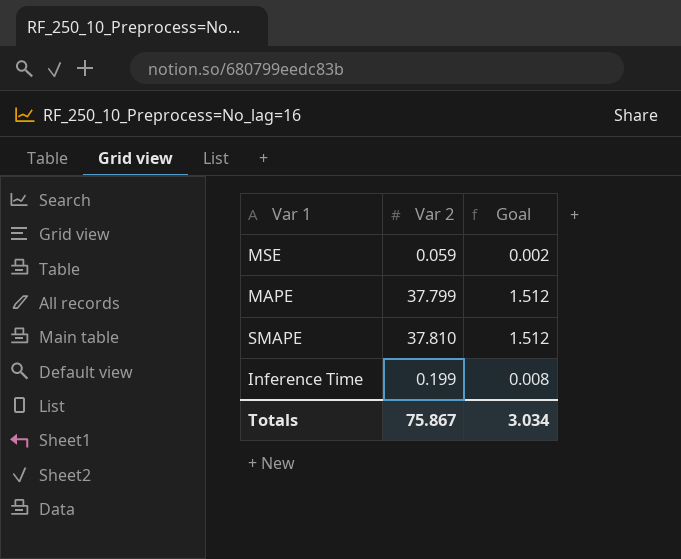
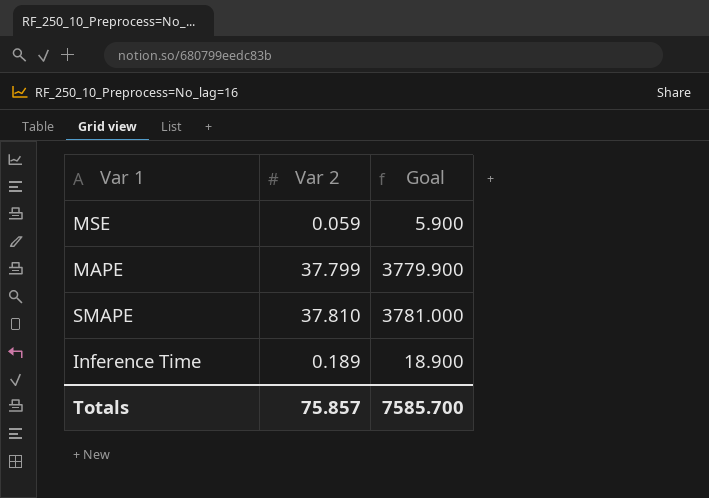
column Goal | formula: [Var 2] * 0.04 -> [Var 2] * 100
Inference Time | Var 2: 0.199 -> 0.189
Totals | Var 2: 75.867 -> 75.857
Totals | Goal: 3.034 -> 7585.700

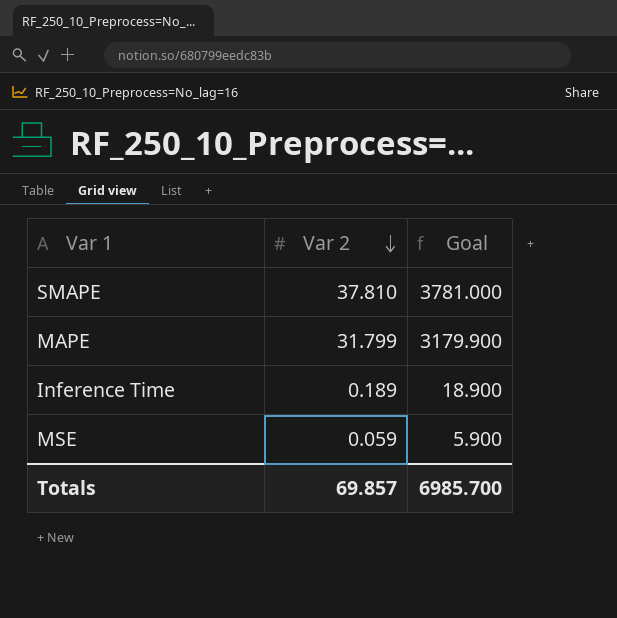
row order: none -> Var 2 descending
MAPE | Var 2: 37.799 -> 31.799
MAPE | Goal: 3779.900 -> 3179.900
Totals | Var 2: 75.857 -> 69.857
Totals | Goal: 7585.700 -> 6985.700

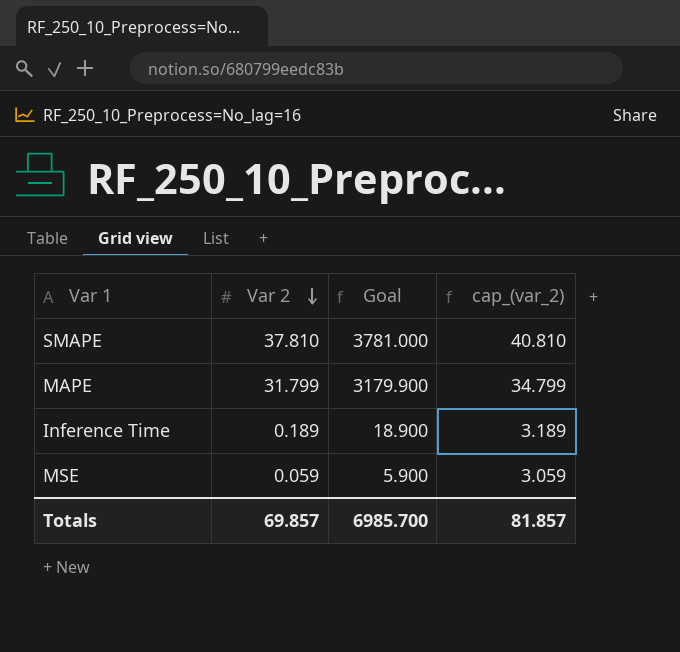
column cap_(var_2) | formula: none -> [Var 2] + 3

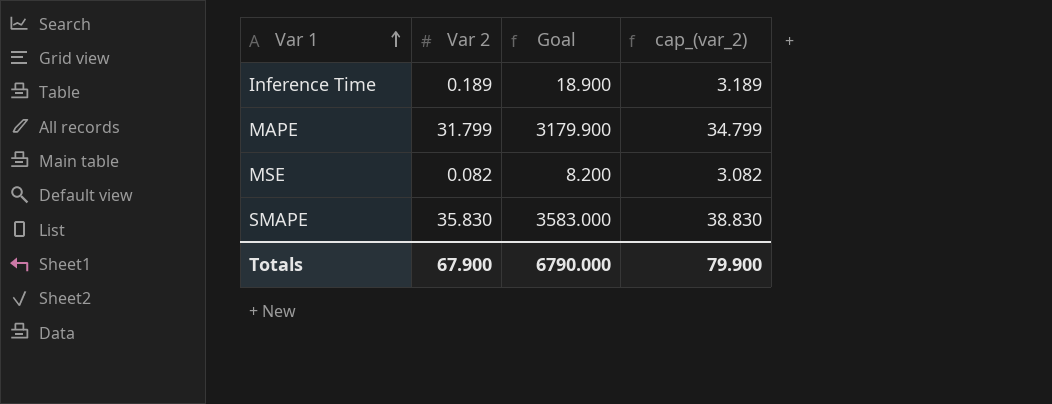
row order: Var 2 descending -> Var 1 ascending
MSE | Var 2: 0.059 -> 0.082
MSE | Goal: 5.900 -> 8.200
MSE | cap_(var_2): 3.059 -> 3.082
SMAPE | Var 2: 37.810 -> 35.830
SMAPE | Goal: 3781.000 -> 3583.000
SMAPE | cap_(var_2): 40.810 -> 38.830
Totals | Var 2: 69.857 -> 67.900
Totals | Goal: 6985.700 -> 6790.000
Totals | cap_(var_2): 81.857 -> 79.900

